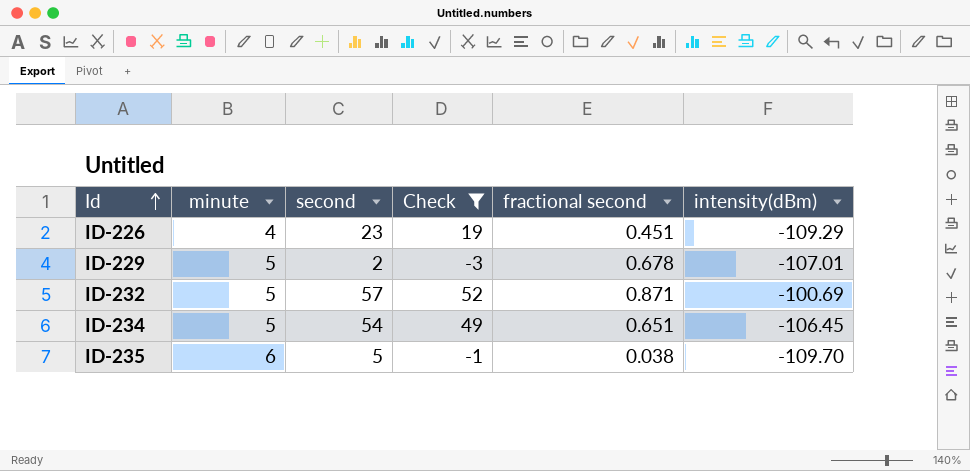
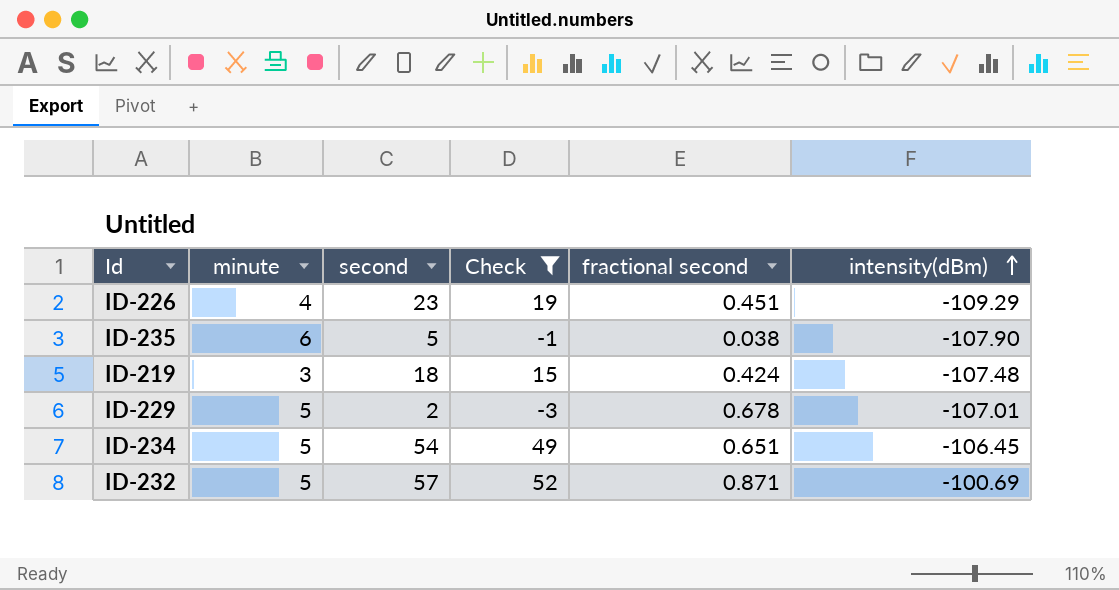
row order: Id ascending -> intensity(dBm) ascending
ID-235 | intensity(dBm): -109.70 -> -107.90
row ID-219: none -> 3 | 18 | 15 | 0.424 | -107.48

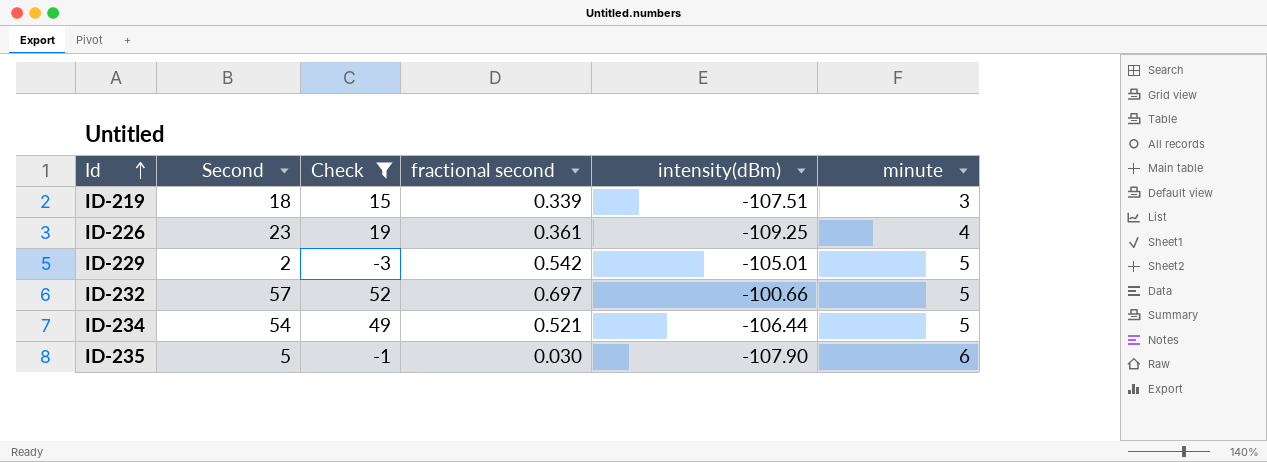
row order: intensity(dBm) ascending -> Id ascending
column name: second -> Second
column minute | position: 2 -> 6
ID-219 | fractional second: 0.424 -> 0.339
ID-219 | intensity(dBm): -107.48 -> -107.51
ID-226 | fractional second: 0.451 -> 0.361
ID-226 | intensity(dBm): -109.29 -> -109.25
ID-229 | fractional second: 0.678 -> 0.542
ID-229 | intensity(dBm): -107.01 -> -105.01
ID-232 | fractional second: 0.871 -> 0.697
ID-232 | intensity(dBm): -100.69 -> -100.66
ID-234 | fractional second: 0.651 -> 0.521
ID-234 | intensity(dBm): -106.45 -> -106.44
ID-235 | fractional second: 0.038 -> 0.030

